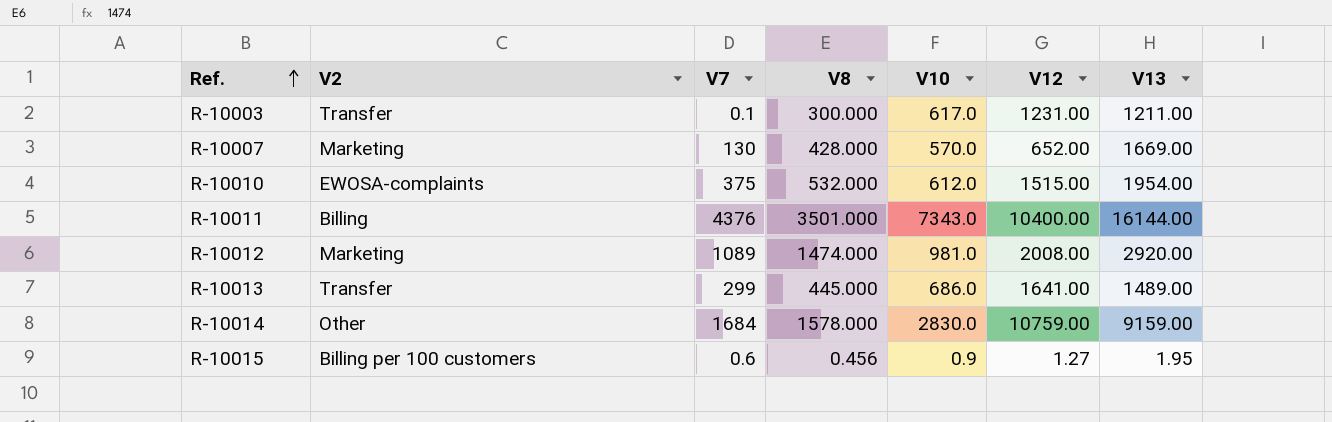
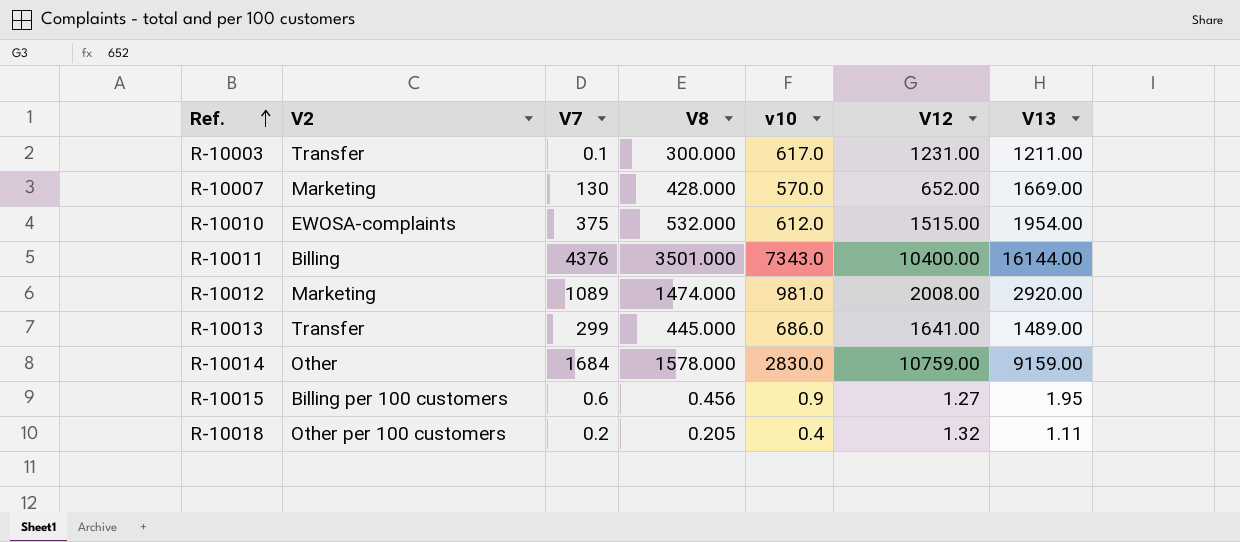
column name: V10 -> v10
row R-10018: none -> Other per 100 customers | 0.2 | 0.205 | 0.4 | 1.32 | 1.11

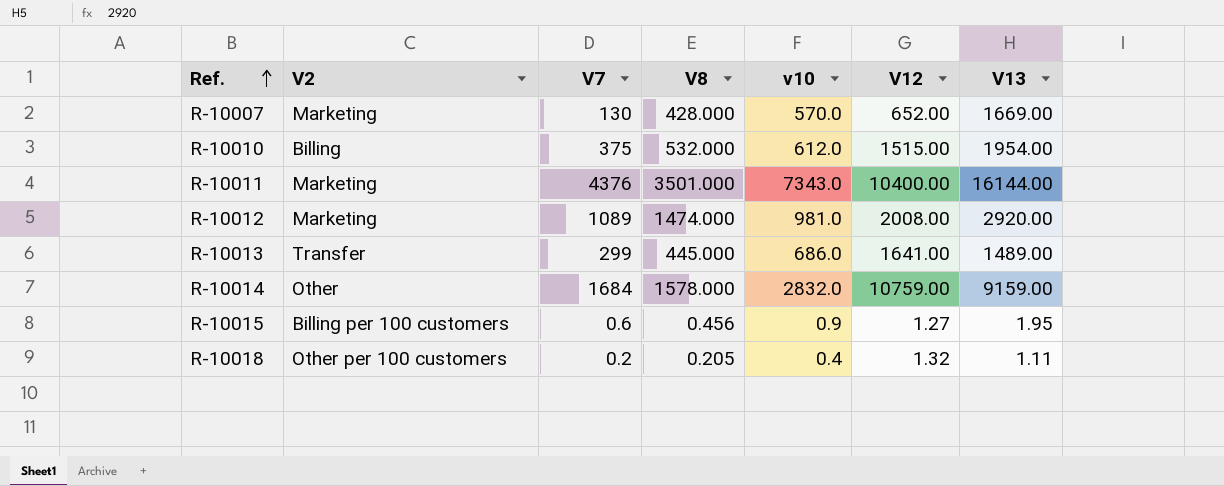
row R-10003: Transfer | 0.1 | 300.000 | 617.0 | 1231.00 | 1211.00 -> none
R-10010 | V2: EWOSA-complaints -> Billing
R-10011 | V2: Billing -> Marketing
R-10014 | v10: 2830.0 -> 2832.0

